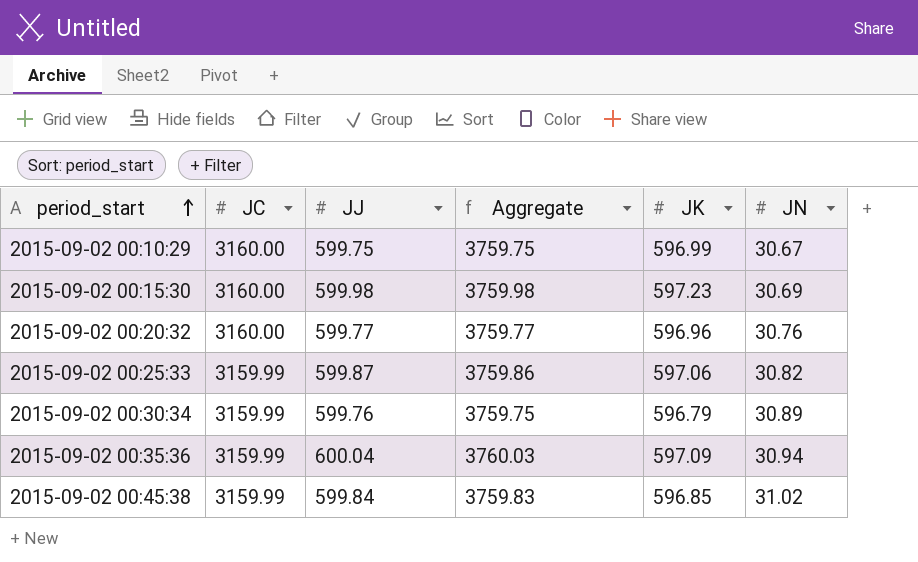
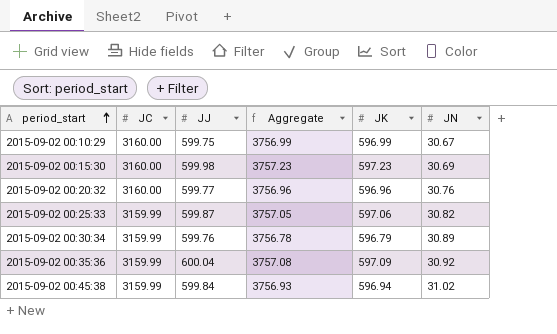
column Aggregate | formula: [JC] + [JJ] -> [JC] + [JK]
2015-09-02 00:35:36 | JN: 30.94 -> 30.92
2015-09-02 00:45:38 | JK: 596.85 -> 596.94

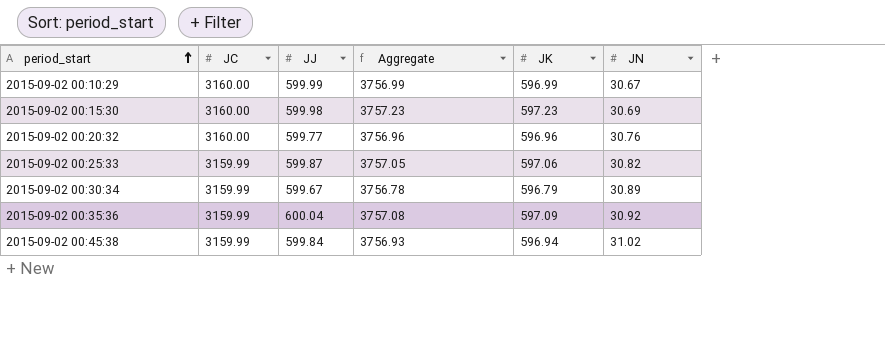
2015-09-02 00:10:29 | JJ: 599.75 -> 599.99
2015-09-02 00:30:34 | JJ: 599.76 -> 599.67

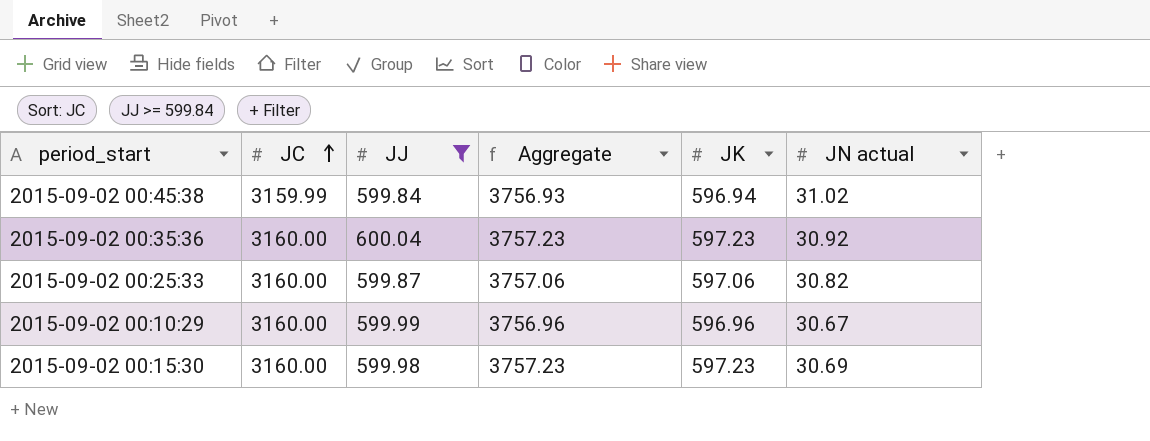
filter: none -> JJ >= 599.84
row order: period_start ascending -> JC ascending
column name: JN -> JN actual
2015-09-02 00:35:36 | JC: 3159.99 -> 3160.00
2015-09-02 00:35:36 | Aggregate: 3757.08 -> 3757.23
2015-09-02 00:35:36 | JK: 597.09 -> 597.23
2015-09-02 00:25:33 | JC: 3159.99 -> 3160.00
2015-09-02 00:25:33 | Aggregate: 3757.05 -> 3757.06
2015-09-02 00:10:29 | Aggregate: 3756.99 -> 3756.96
2015-09-02 00:10:29 | JK: 596.99 -> 596.96

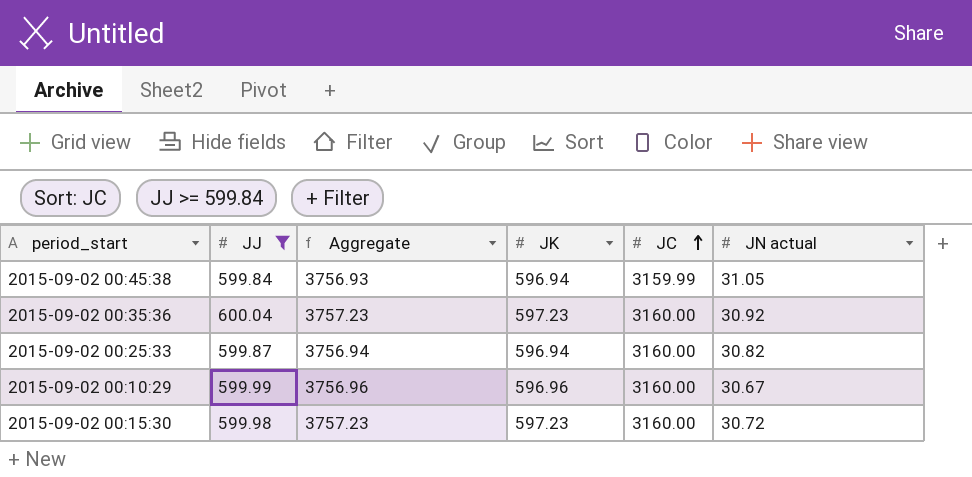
column JC | position: 2 -> 5
2015-09-02 00:45:38 | JN actual: 31.02 -> 31.05
2015-09-02 00:25:33 | Aggregate: 3757.06 -> 3756.94
2015-09-02 00:25:33 | JK: 597.06 -> 596.94
2015-09-02 00:15:30 | JN actual: 30.69 -> 30.72

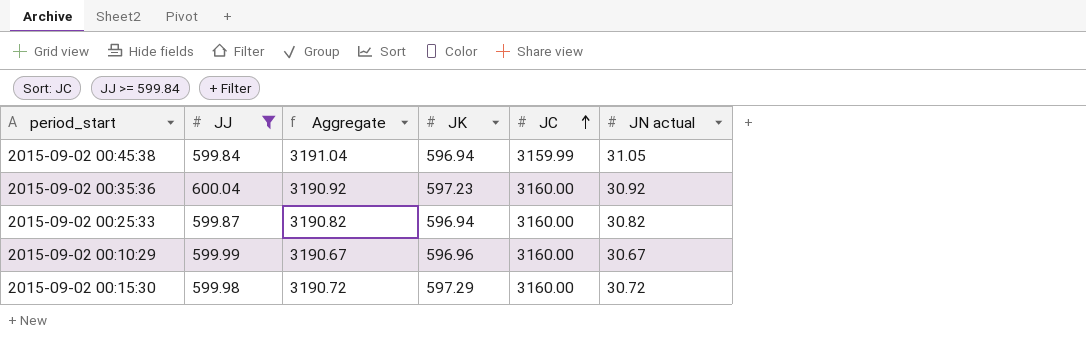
column Aggregate | formula: [JK] + [JC] -> [JC] + [JN actual]
2015-09-02 00:15:30 | JK: 597.23 -> 597.29

